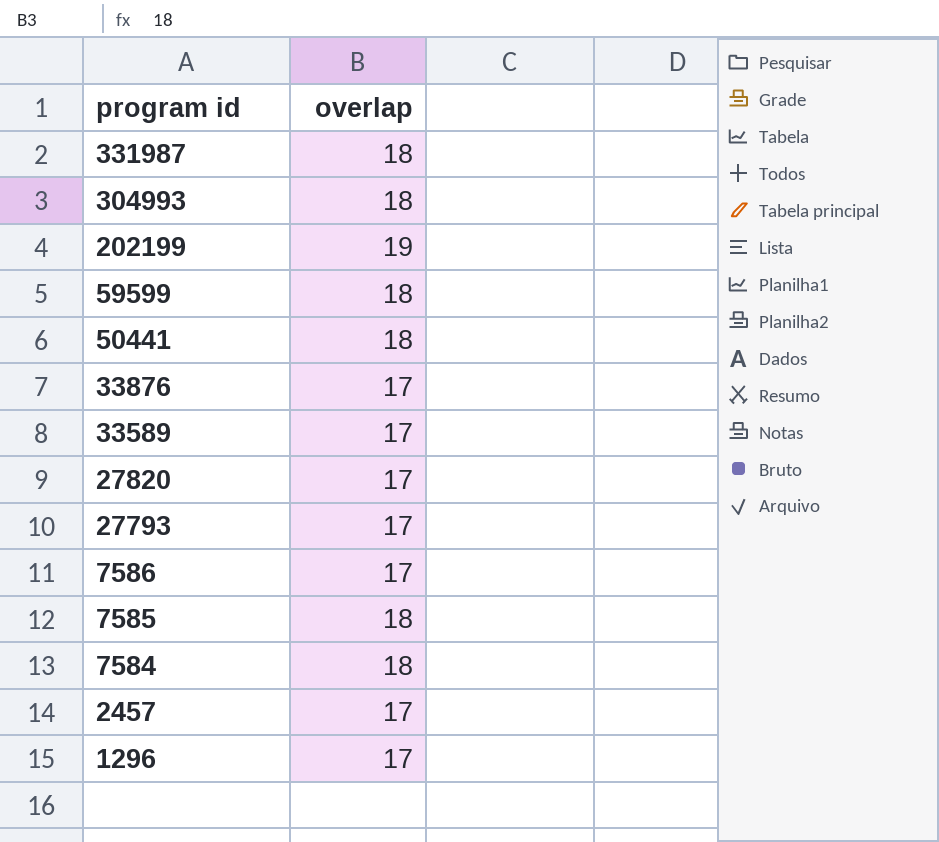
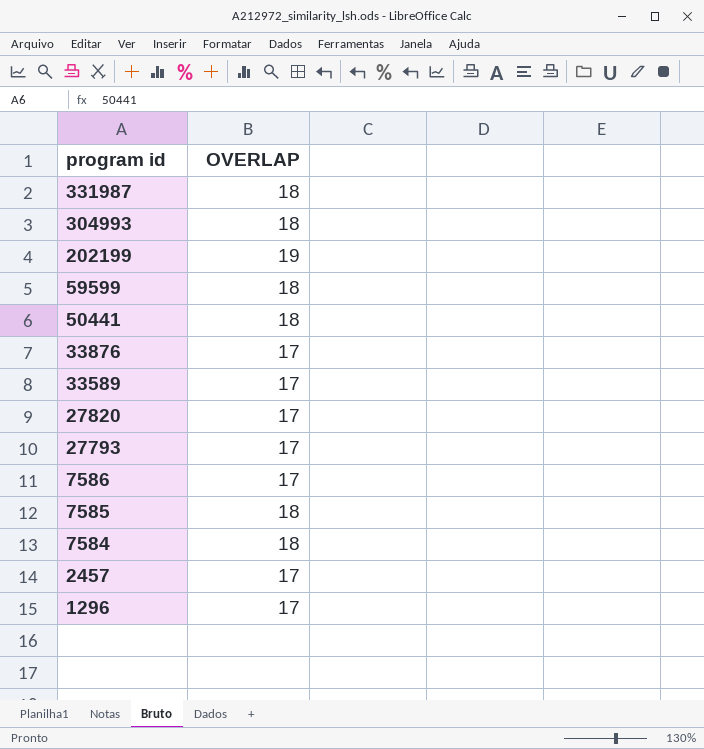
column name: overlap -> OVERLAP

